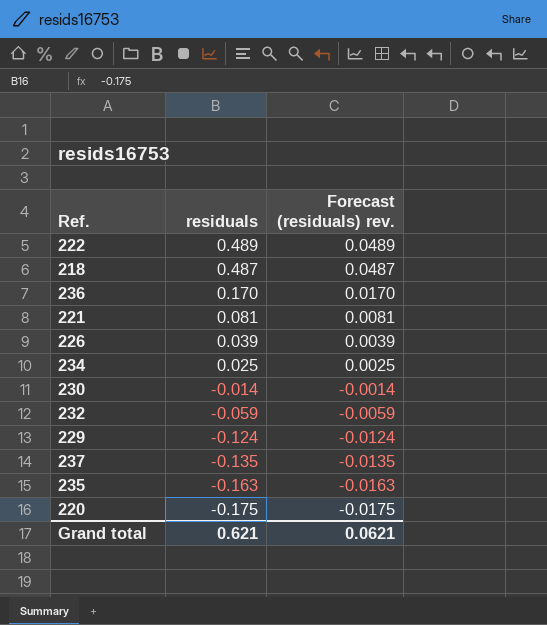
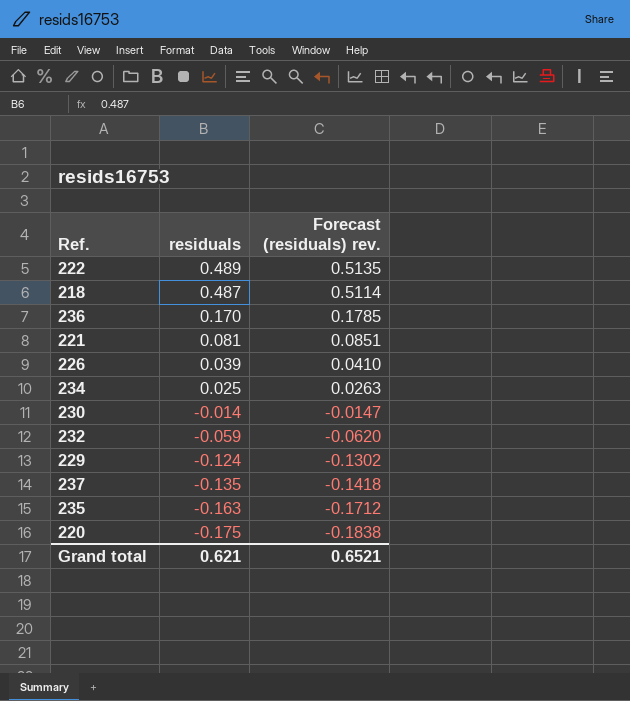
column Forecast (residuals) rev. | formula: [residuals] * 0.1 -> [residuals] * 1.05
Grand total | Forecast (residuals) rev.: 0.0621 -> 0.6521

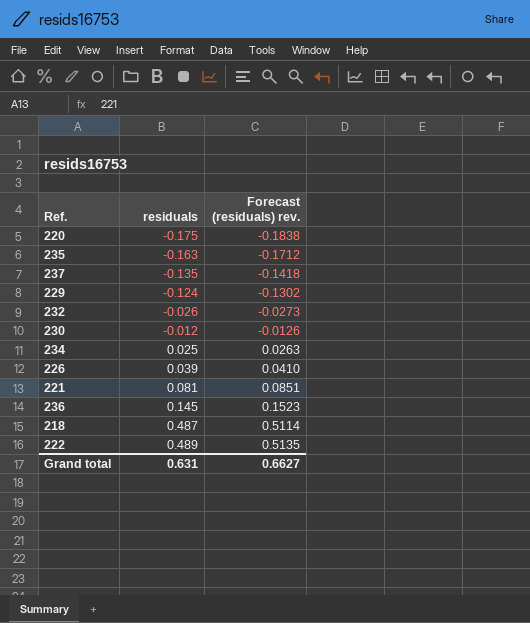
row order: residuals descending -> residuals ascending
232 | residuals: -0.059 -> -0.026
232 | Forecast (residuals) rev.: -0.0620 -> -0.0273
230 | residuals: -0.014 -> -0.012
230 | Forecast (residuals) rev.: -0.0147 -> -0.0126
236 | residuals: 0.170 -> 0.145
236 | Forecast (residuals) rev.: 0.1785 -> 0.1523
Grand total | residuals: 0.621 -> 0.631
Grand total | Forecast (residuals) rev.: 0.6521 -> 0.6627

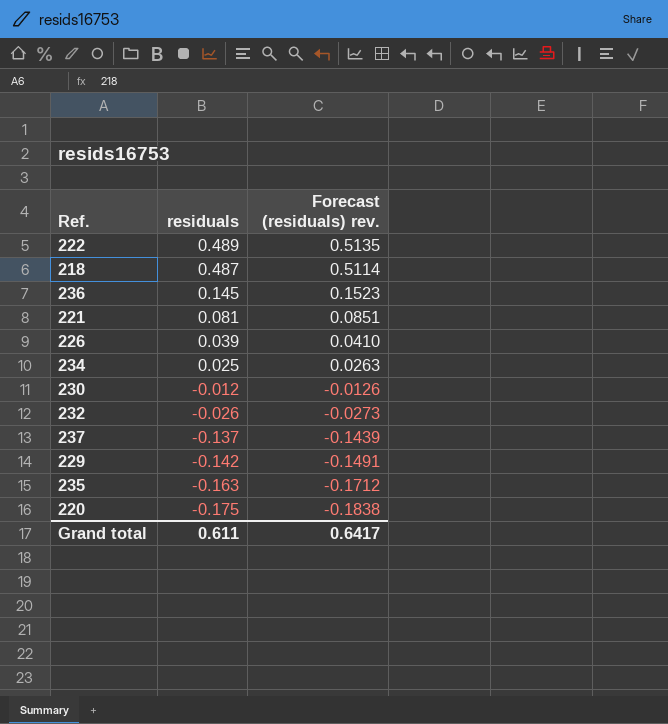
row order: residuals ascending -> residuals descending
237 | residuals: -0.135 -> -0.137
237 | Forecast (residuals) rev.: -0.1418 -> -0.1439
229 | residuals: -0.124 -> -0.142
229 | Forecast (residuals) rev.: -0.1302 -> -0.1491
Grand total | residuals: 0.631 -> 0.611
Grand total | Forecast (residuals) rev.: 0.6627 -> 0.6417

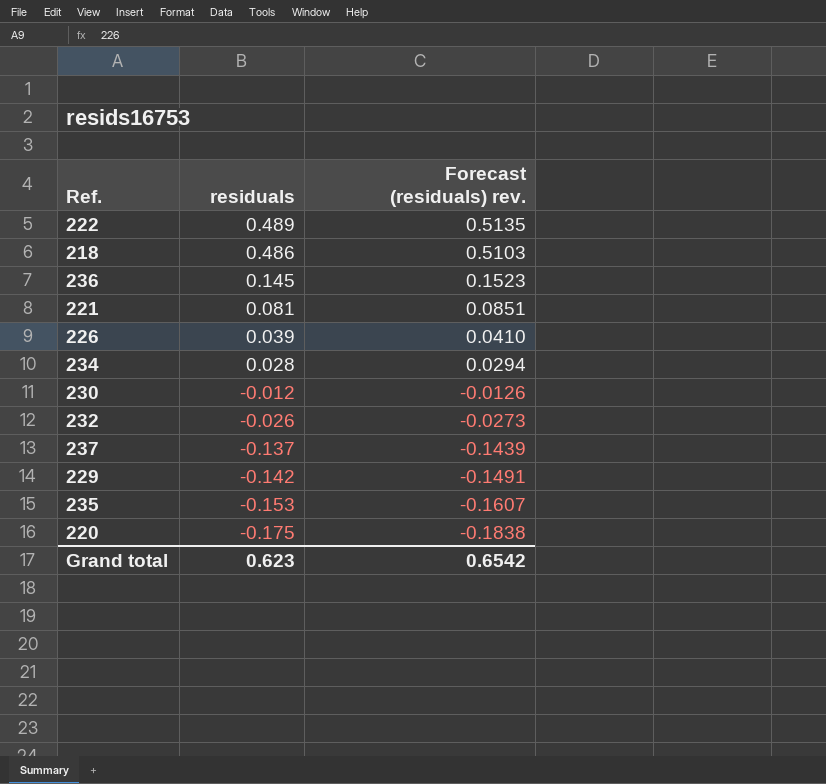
218 | residuals: 0.487 -> 0.486
218 | Forecast (residuals) rev.: 0.5114 -> 0.5103
234 | residuals: 0.025 -> 0.028
234 | Forecast (residuals) rev.: 0.0263 -> 0.0294
235 | residuals: -0.163 -> -0.153
235 | Forecast (residuals) rev.: -0.1712 -> -0.1607
Grand total | residuals: 0.611 -> 0.623
Grand total | Forecast (residuals) rev.: 0.6417 -> 0.6542

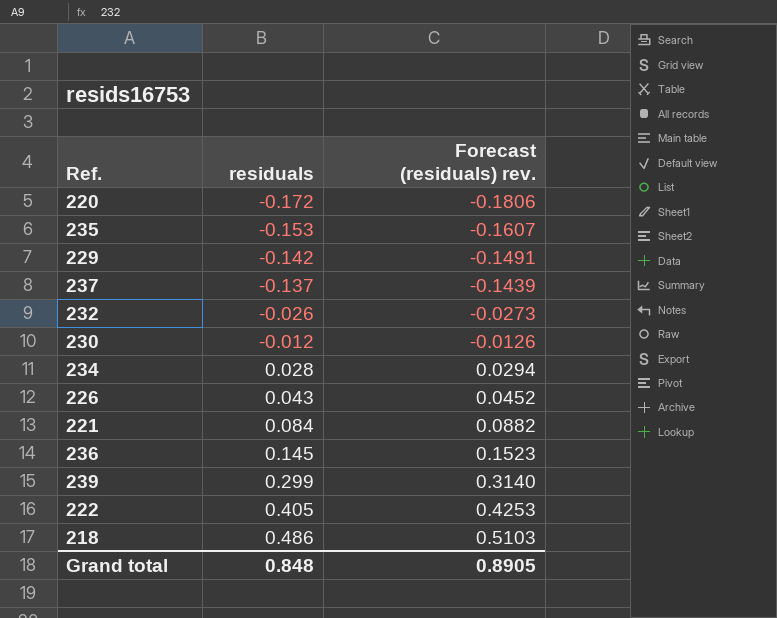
row order: residuals descending -> residuals ascending
220 | residuals: -0.175 -> -0.172
220 | Forecast (residuals) rev.: -0.1838 -> -0.1806
226 | residuals: 0.039 -> 0.043
226 | Forecast (residuals) rev.: 0.0410 -> 0.0452
221 | residuals: 0.081 -> 0.084
221 | Forecast (residuals) rev.: 0.0851 -> 0.0882
row 239: none -> 0.299 | 0.3140
222 | residuals: 0.489 -> 0.405
222 | Forecast (residuals) rev.: 0.5135 -> 0.4253
Grand total | residuals: 0.623 -> 0.848
Grand total | Forecast (residuals) rev.: 0.6542 -> 0.8905

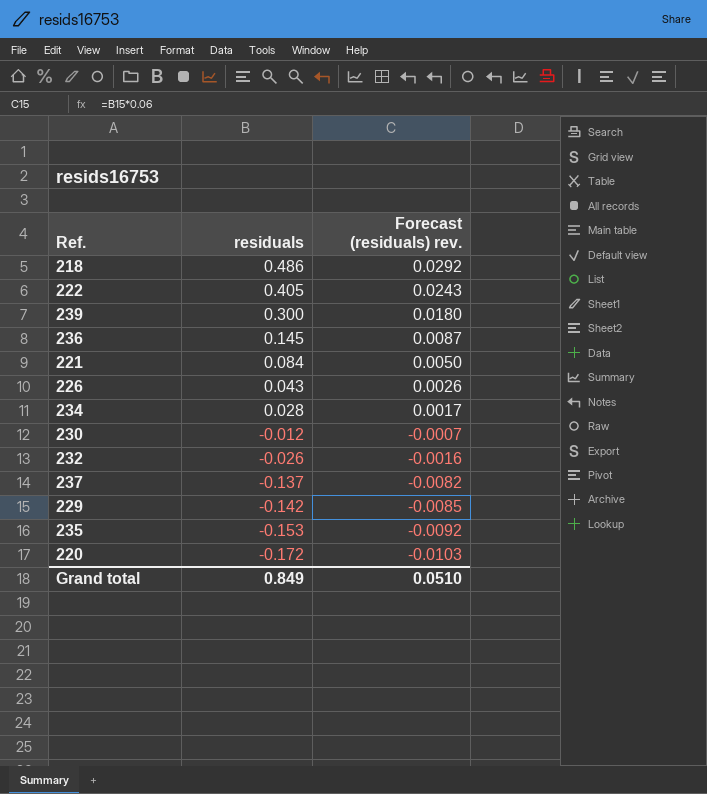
row order: residuals ascending -> residuals descending
column Forecast (residuals) rev. | formula: [residuals] * 1.05 -> [residuals] * 0.06
239 | residuals: 0.299 -> 0.300
Grand total | residuals: 0.848 -> 0.849
Grand total | Forecast (residuals) rev.: 0.8905 -> 0.0510

